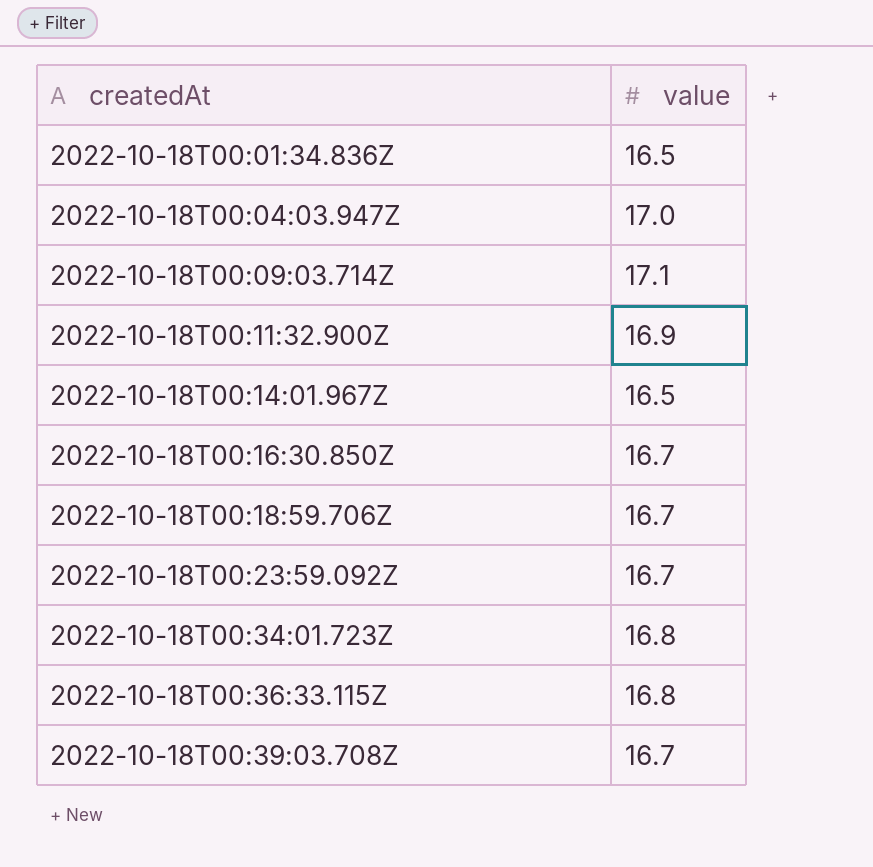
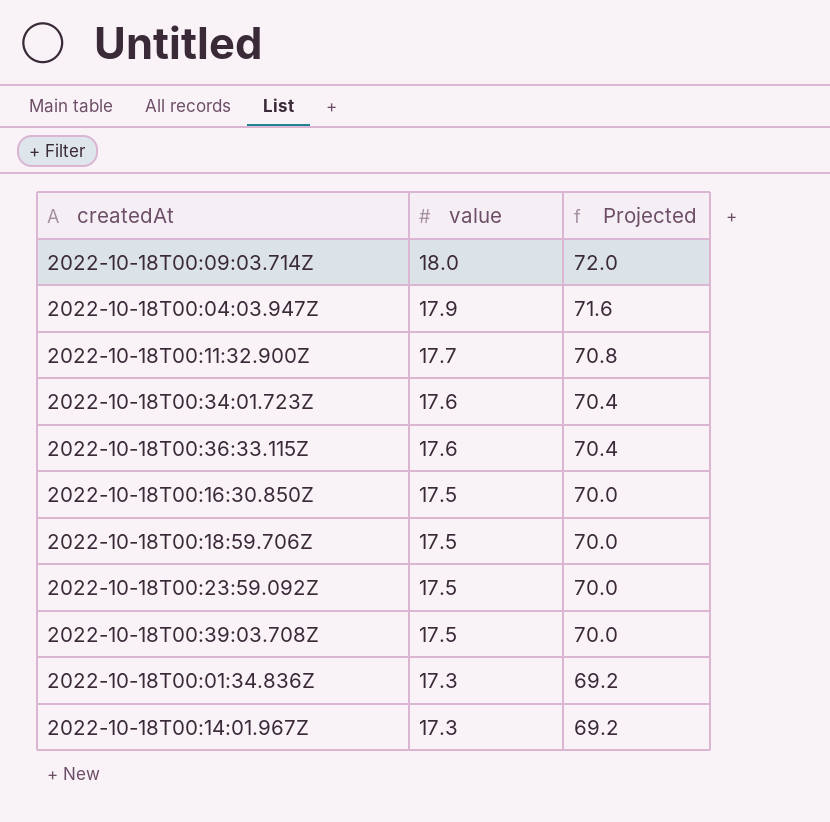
row order: createdAt ascending -> value descending
column Projected | formula: none -> [value] * 4
2022-10-18T00:09:03.714Z | value: 17.1 -> 18.0
2022-10-18T00:04:03.947Z | value: 17.0 -> 17.9
2022-10-18T00:11:32.900Z | value: 16.9 -> 17.7
2022-10-18T00:34:01.723Z | value: 16.8 -> 17.6
2022-10-18T00:36:33.115Z | value: 16.8 -> 17.6
2022-10-18T00:16:30.850Z | value: 16.7 -> 17.5
2022-10-18T00:18:59.706Z | value: 16.7 -> 17.5
2022-10-18T00:23:59.092Z | value: 16.7 -> 17.5
2022-10-18T00:39:03.708Z | value: 16.7 -> 17.5
2022-10-18T00:01:34.836Z | value: 16.5 -> 17.3
2022-10-18T00:14:01.967Z | value: 16.5 -> 17.3

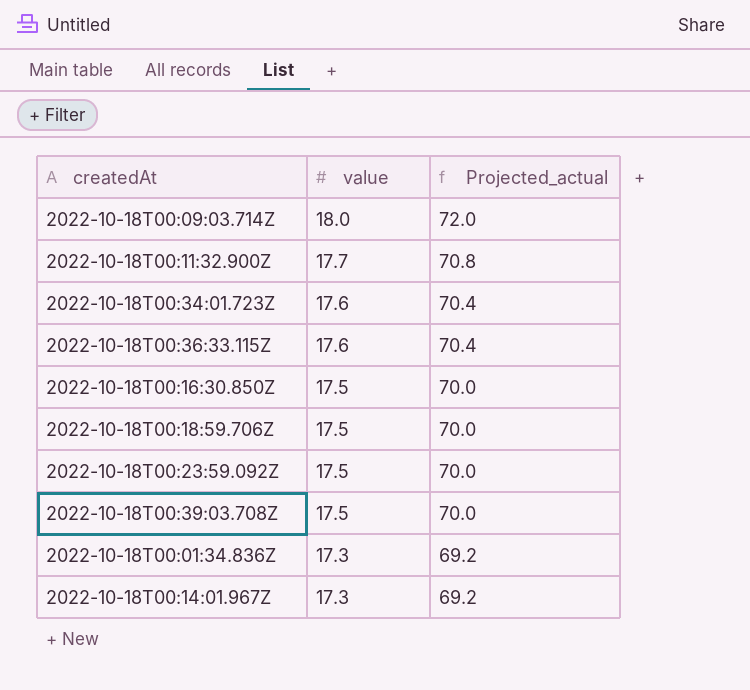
column name: Projected -> Projected_actual
row 2022-10-18T00:04:03.947Z: 17.9 | 71.6 -> none

